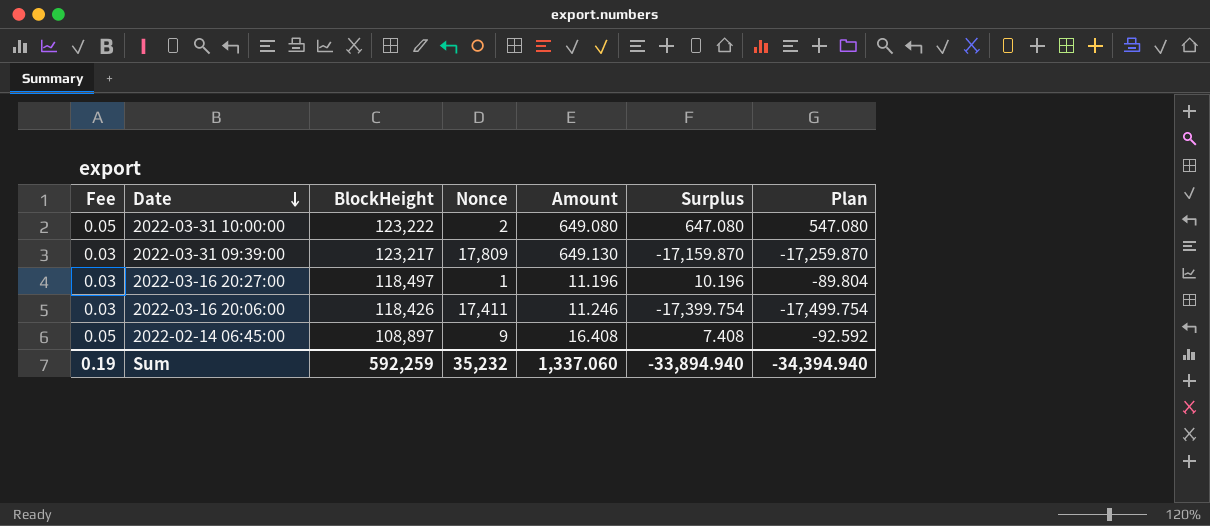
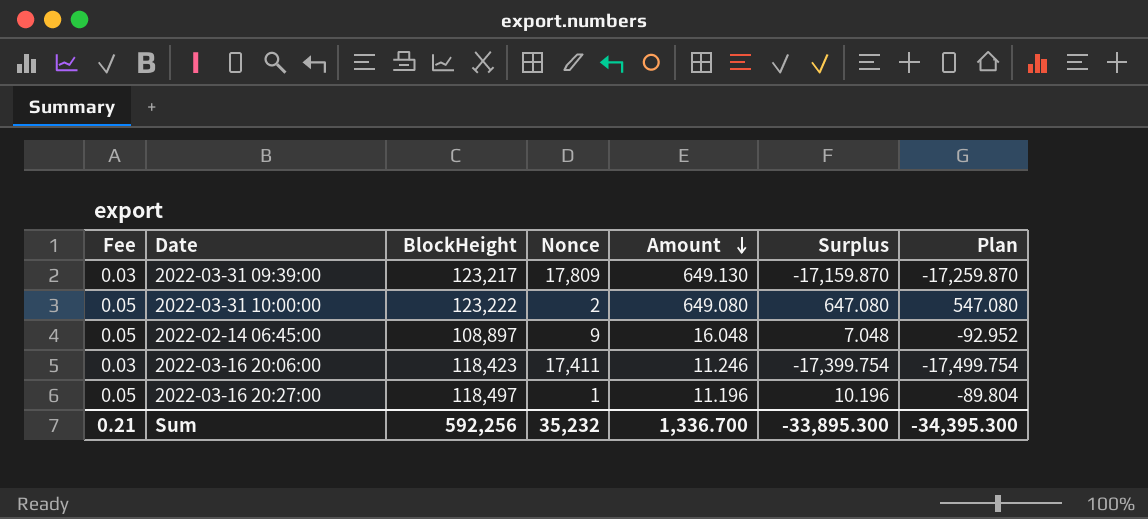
row order: Date descending -> Amount descending
2022-02-14 06:45:00 | Amount: 16.408 -> 16.048
2022-02-14 06:45:00 | Surplus: 7.408 -> 7.048
2022-02-14 06:45:00 | Plan: -92.592 -> -92.952
2022-03-16 20:06:00 | BlockHeight: 118,426 -> 118,423
2022-03-16 20:27:00 | Fee: 0.03 -> 0.05
Sum | Fee: 0.19 -> 0.21
Sum | BlockHeight: 592,259 -> 592,256
Sum | Amount: 1,337.060 -> 1,336.700
Sum | Surplus: -33,894.940 -> -33,895.300
Sum | Plan: -34,394.940 -> -34,395.300

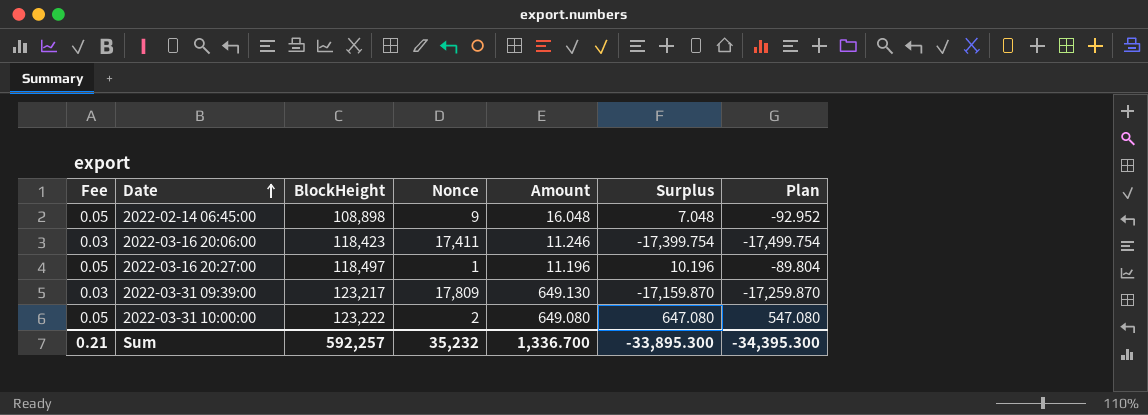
row order: Amount descending -> Date ascending
2022-02-14 06:45:00 | BlockHeight: 108,897 -> 108,898
Sum | BlockHeight: 592,256 -> 592,257

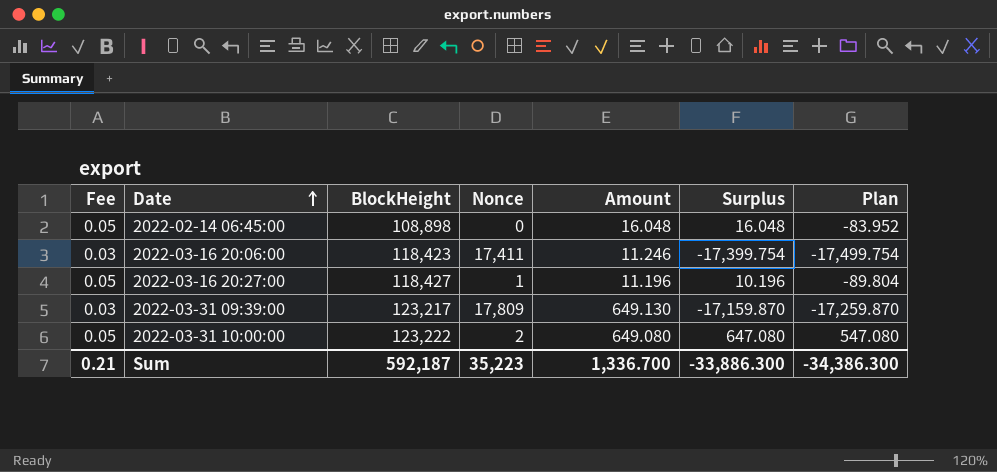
2022-02-14 06:45:00 | Nonce: 9 -> 0
2022-02-14 06:45:00 | Surplus: 7.048 -> 16.048
2022-02-14 06:45:00 | Plan: -92.952 -> -83.952
2022-03-16 20:27:00 | BlockHeight: 118,497 -> 118,427
Sum | BlockHeight: 592,257 -> 592,187
Sum | Nonce: 35,232 -> 35,223
Sum | Surplus: -33,895.300 -> -33,886.300
Sum | Plan: -34,395.300 -> -34,386.300

